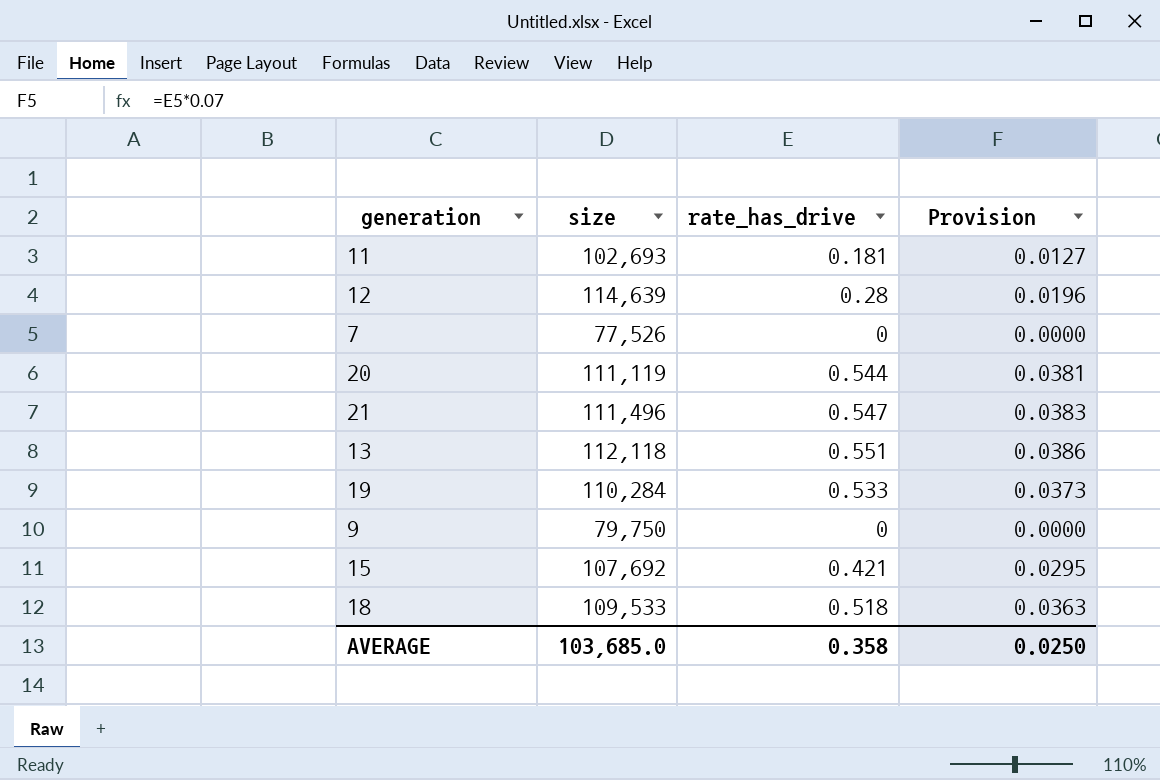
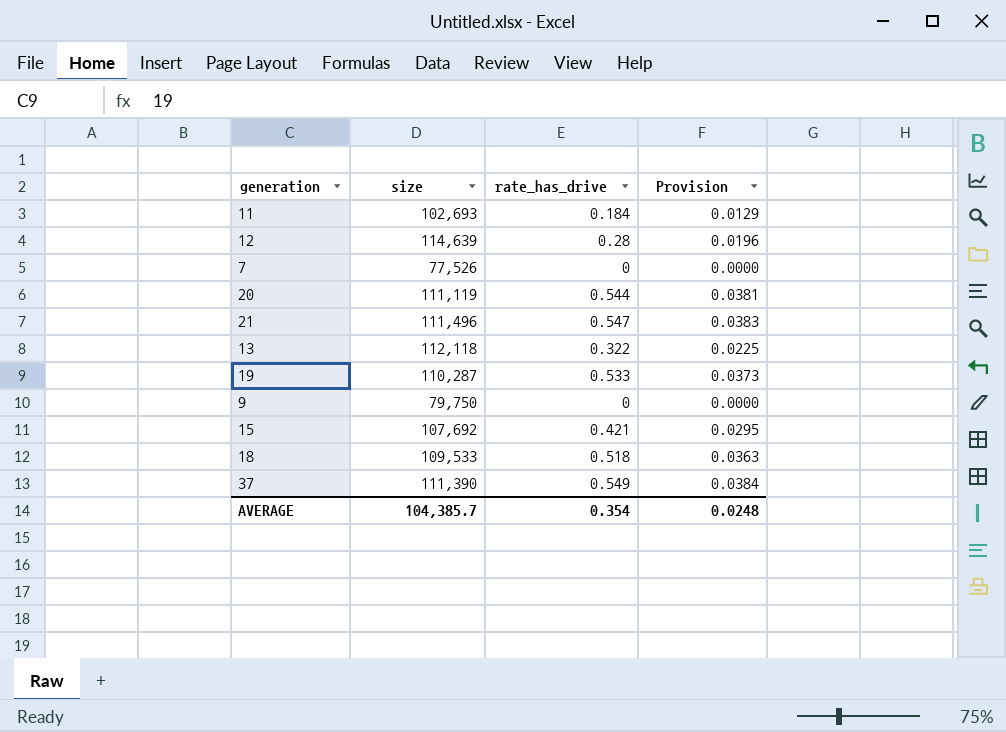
11 | rate_has_drive: 0.181 -> 0.184
11 | Provision: 0.0127 -> 0.0129
13 | rate_has_drive: 0.551 -> 0.322
13 | Provision: 0.0386 -> 0.0225
19 | size: 110,284 -> 110,287
row 37: none -> 111,390 | 0.549 | 0.0384
AVERAGE | size: 103,685.0 -> 104,385.7
AVERAGE | rate_has_drive: 0.358 -> 0.354
AVERAGE | Provision: 0.0250 -> 0.0248

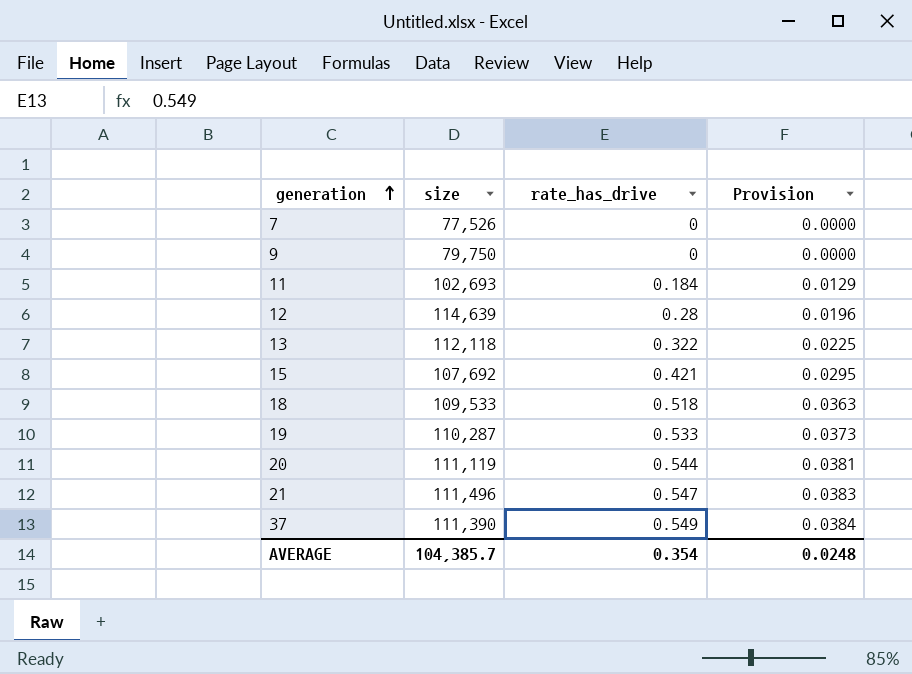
row order: none -> generation ascending

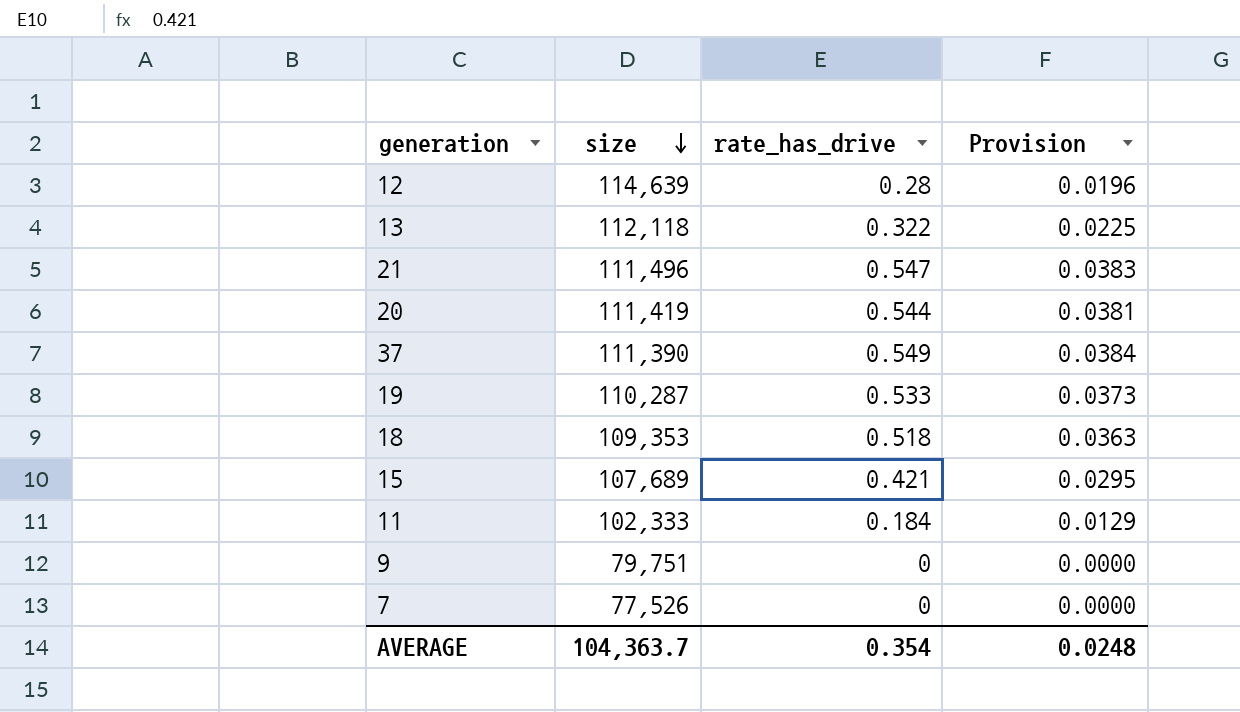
row order: generation ascending -> size descending
20 | size: 111,119 -> 111,419
18 | size: 109,533 -> 109,353
15 | size: 107,692 -> 107,689
11 | size: 102,693 -> 102,333
9 | size: 79,750 -> 79,751
AVERAGE | size: 104,385.7 -> 104,363.7

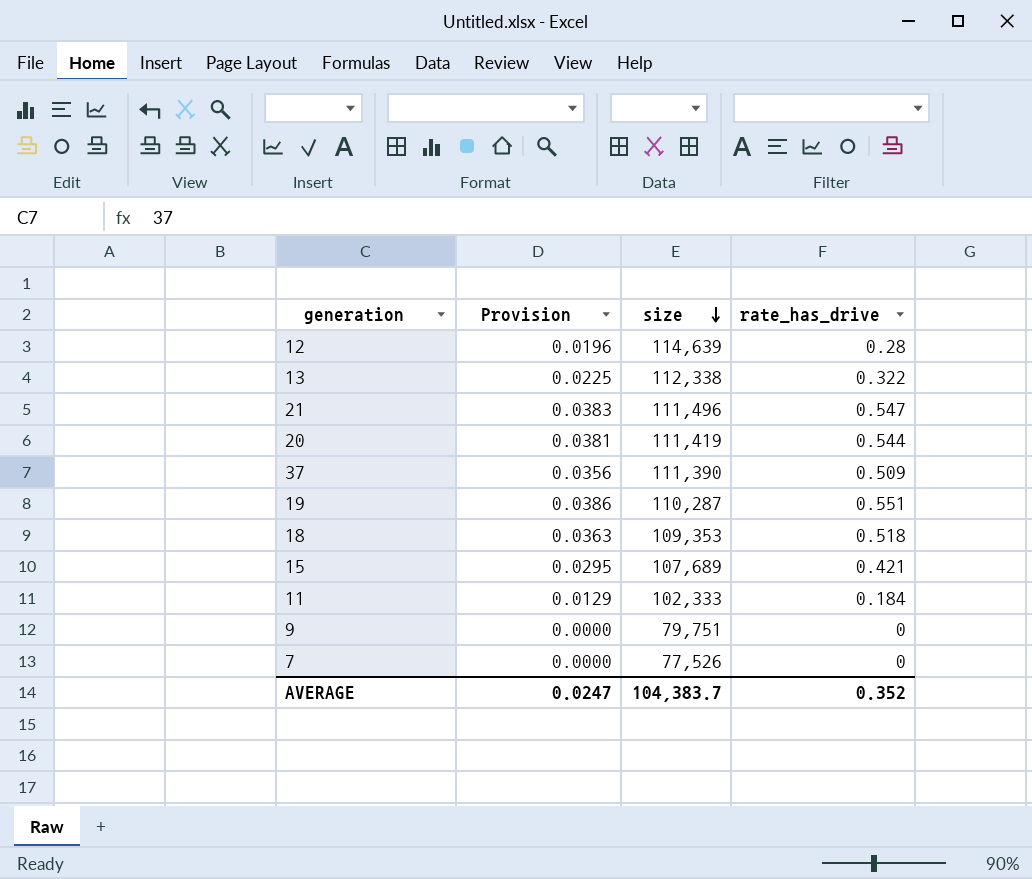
column Provision | position: 4 -> 2
13 | size: 112,118 -> 112,338
37 | Provision: 0.0384 -> 0.0356
37 | rate_has_drive: 0.549 -> 0.509
19 | Provision: 0.0373 -> 0.0386
19 | rate_has_drive: 0.533 -> 0.551
AVERAGE | Provision: 0.0248 -> 0.0247
AVERAGE | size: 104,363.7 -> 104,383.7
AVERAGE | rate_has_drive: 0.354 -> 0.352

